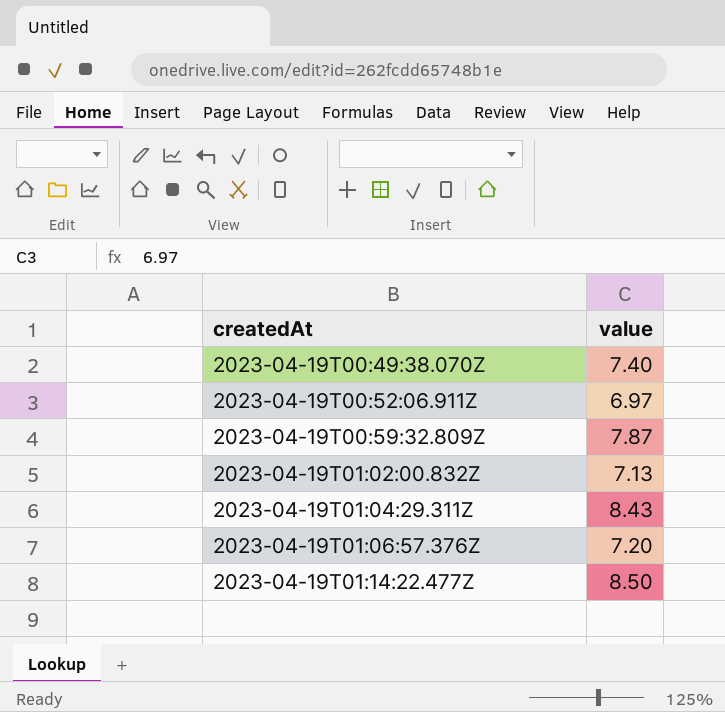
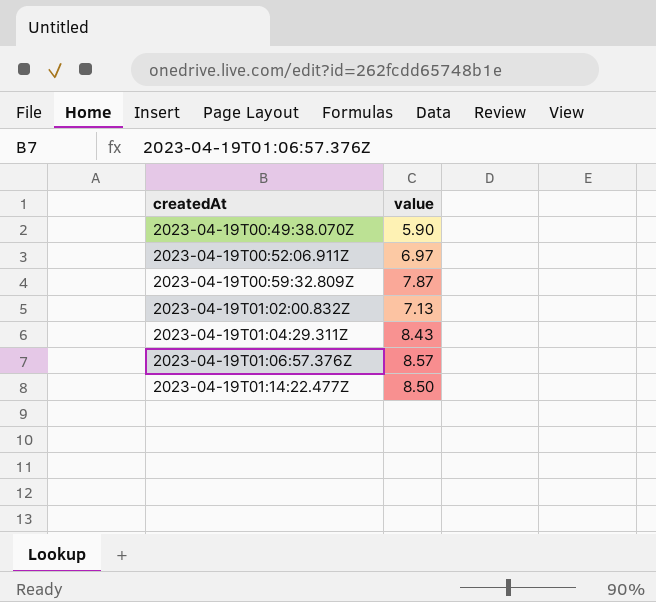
2023-04-19T00:49:38.070Z | value: 7.40 -> 5.90
2023-04-19T01:06:57.376Z | value: 7.20 -> 8.57

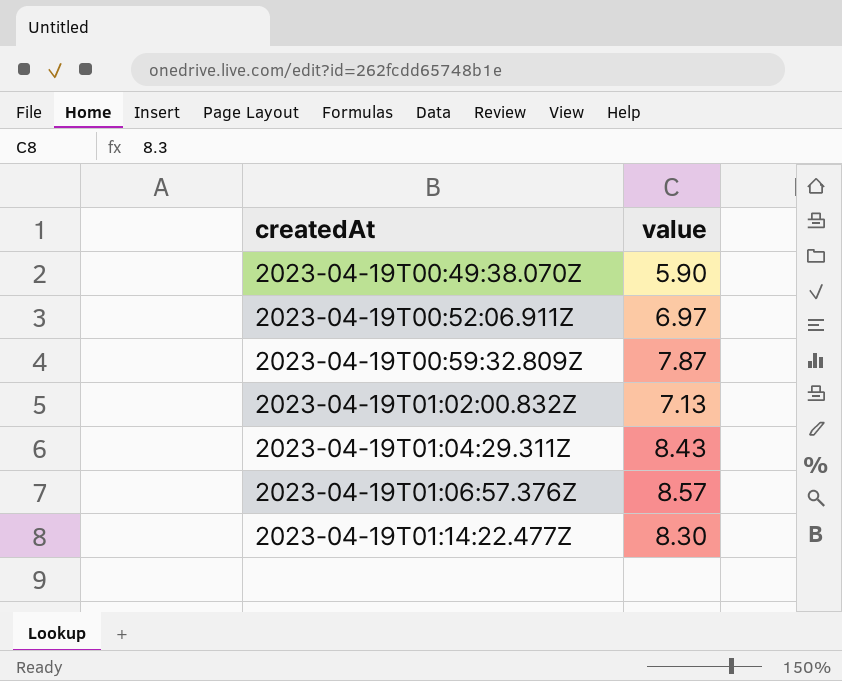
2023-04-19T01:14:22.477Z | value: 8.50 -> 8.30

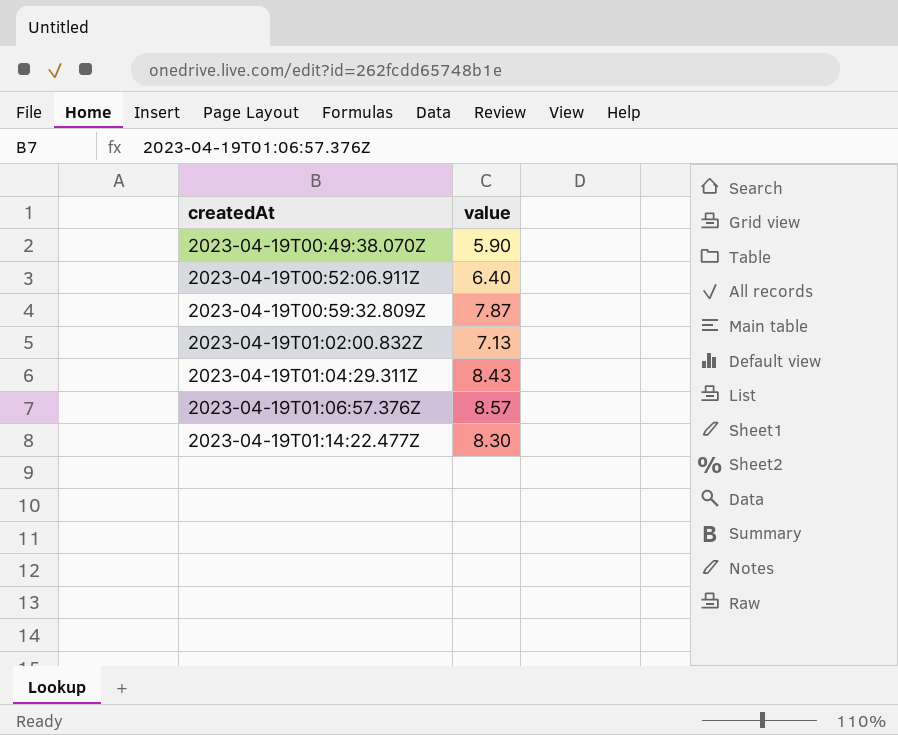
2023-04-19T00:52:06.911Z | value: 6.97 -> 6.40

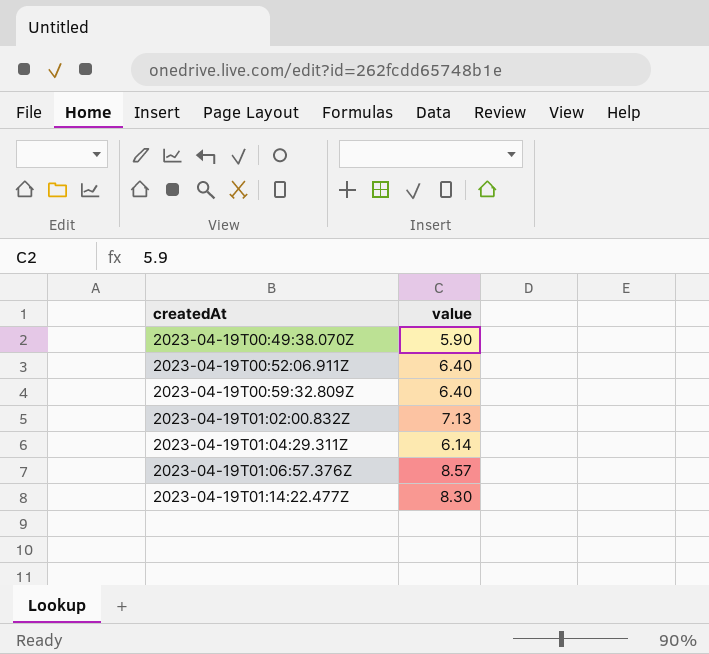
2023-04-19T00:59:32.809Z | value: 7.87 -> 6.40
2023-04-19T01:04:29.311Z | value: 8.43 -> 6.14

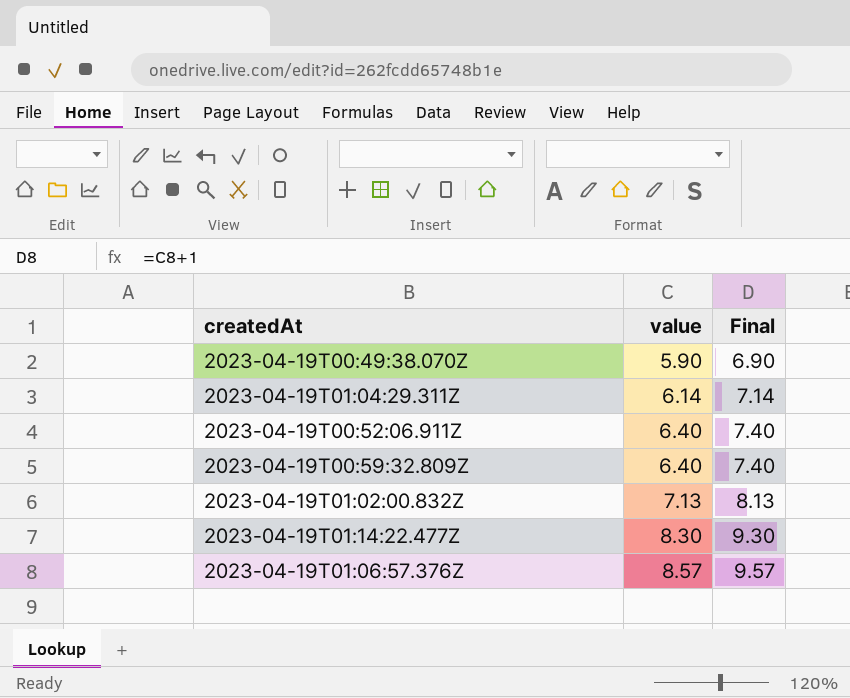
row order: createdAt ascending -> value ascending
column Final | formula: none -> [value] + 1

